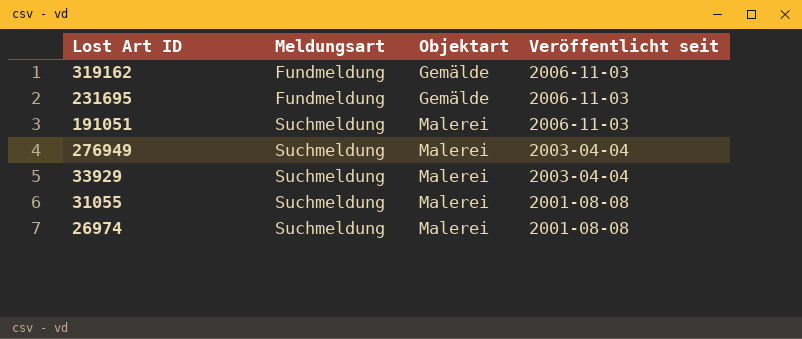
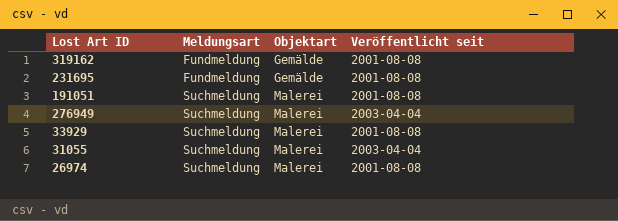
319162 | Veröffentlicht seit: 2006-11-03 -> 2001-08-08
231695 | Veröffentlicht seit: 2006-11-03 -> 2001-08-08
191051 | Veröffentlicht seit: 2006-11-03 -> 2001-08-08
33929 | Veröffentlicht seit: 2003-04-04 -> 2001-08-08
31055 | Veröffentlicht seit: 2001-08-08 -> 2003-04-04

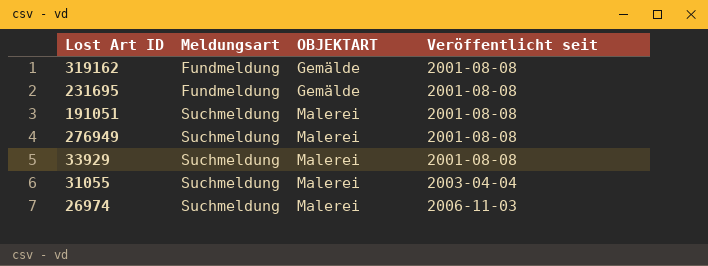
column name: Objektart -> OBJEKTART
276949 | Veröffentlicht seit: 2003-04-04 -> 2001-08-08
26974 | Veröffentlicht seit: 2001-08-08 -> 2006-11-03

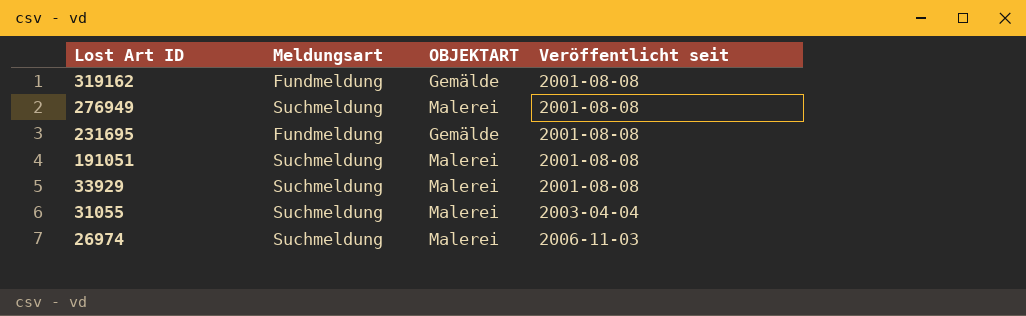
row order: Meldungsart ascending -> Lost Art ID descending

